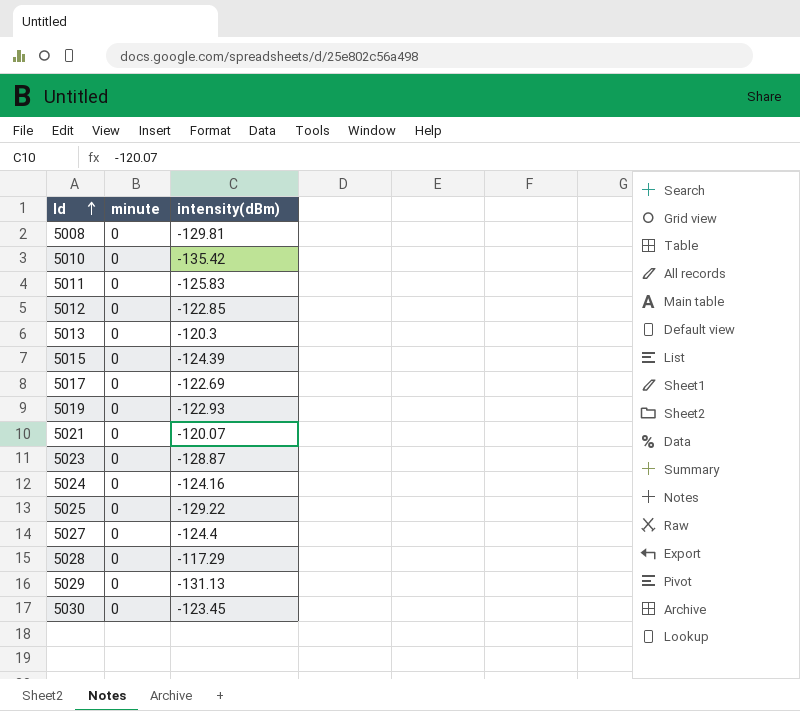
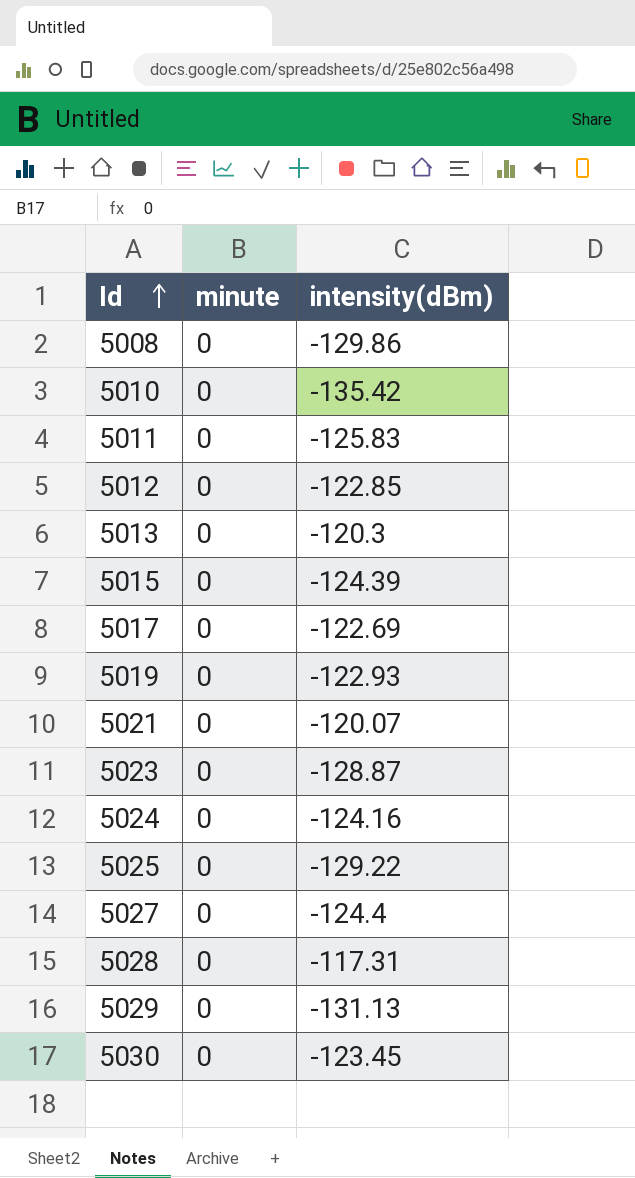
5008 | intensity(dBm): -129.81 -> -129.86
5028 | intensity(dBm): -117.29 -> -117.31

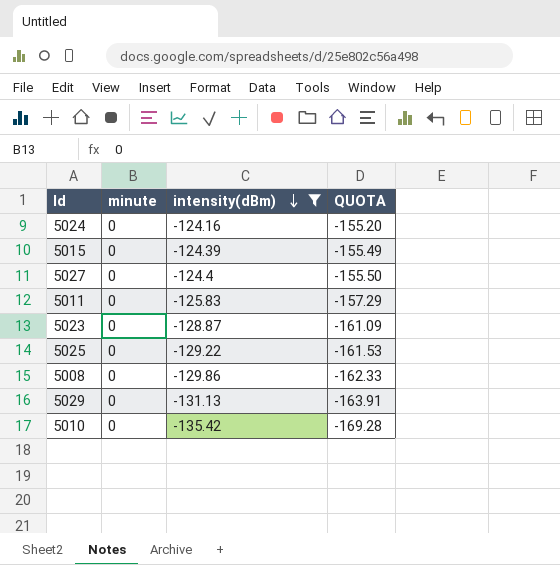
filter: none -> intensity(dBm) <= -124.16
row order: Id ascending -> intensity(dBm) descending
column QUOTA | formula: none -> [intensity(dBm)] * 1.25

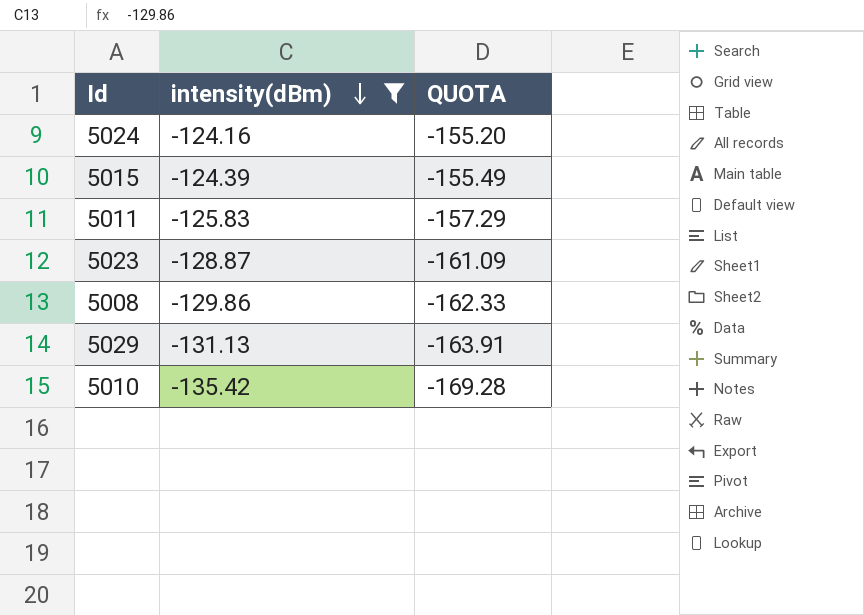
column minute | position: 2 -> none
row 5027: 0 | -124.4 | -155.50 -> none
row 5025: 0 | -129.22 | -161.53 -> none

